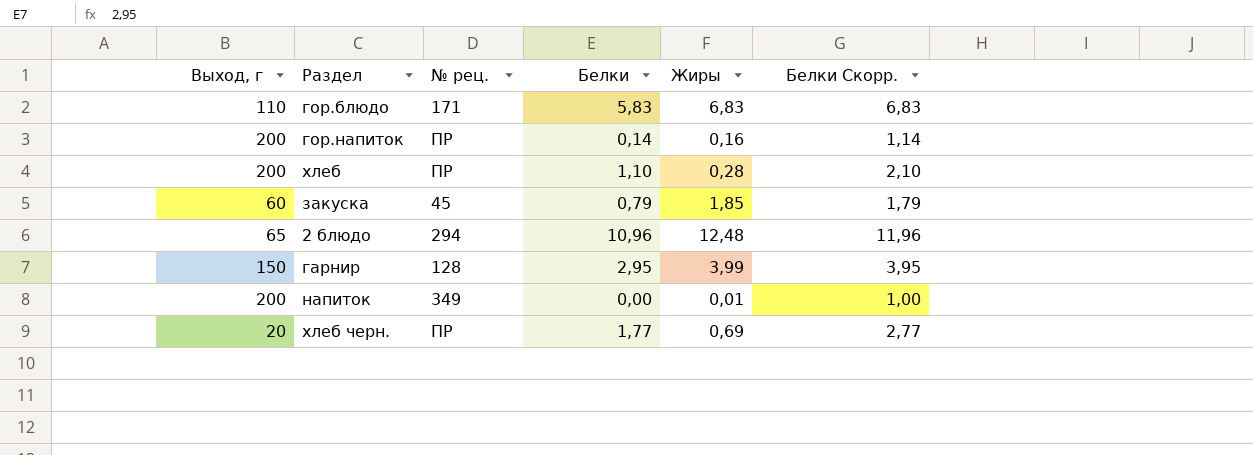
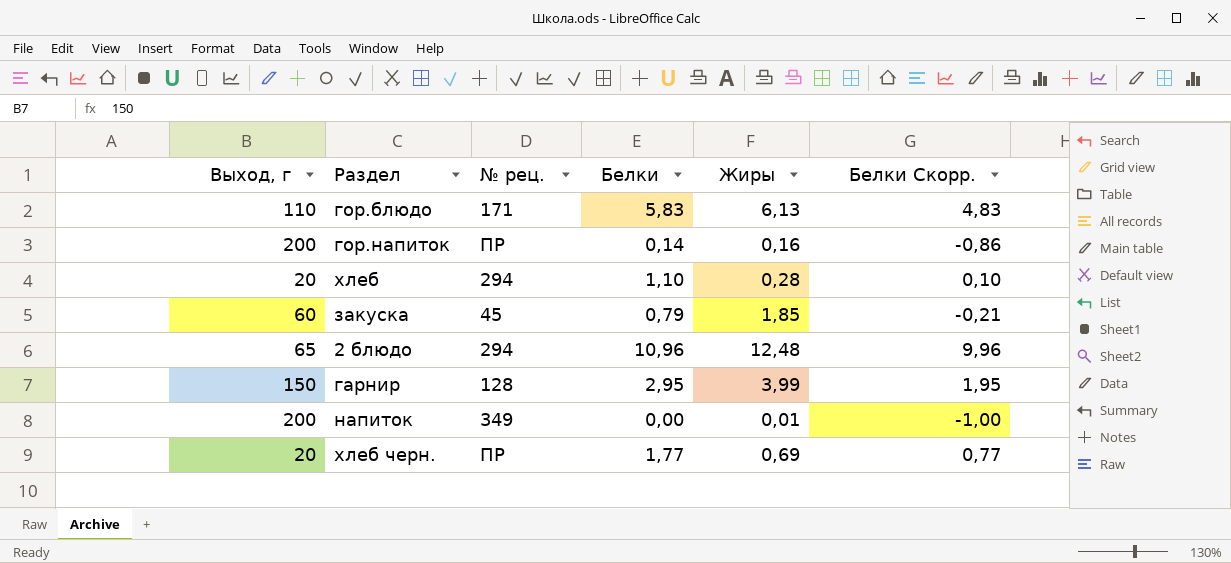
column Белки Скорр. | formula: [Белки] + 1 -> [Белки] - 1
гор.блюдо | Жиры: 6,83 -> 6,13
хлеб | Выход, г: 200 -> 20
хлеб | № рец.: ПР -> 294

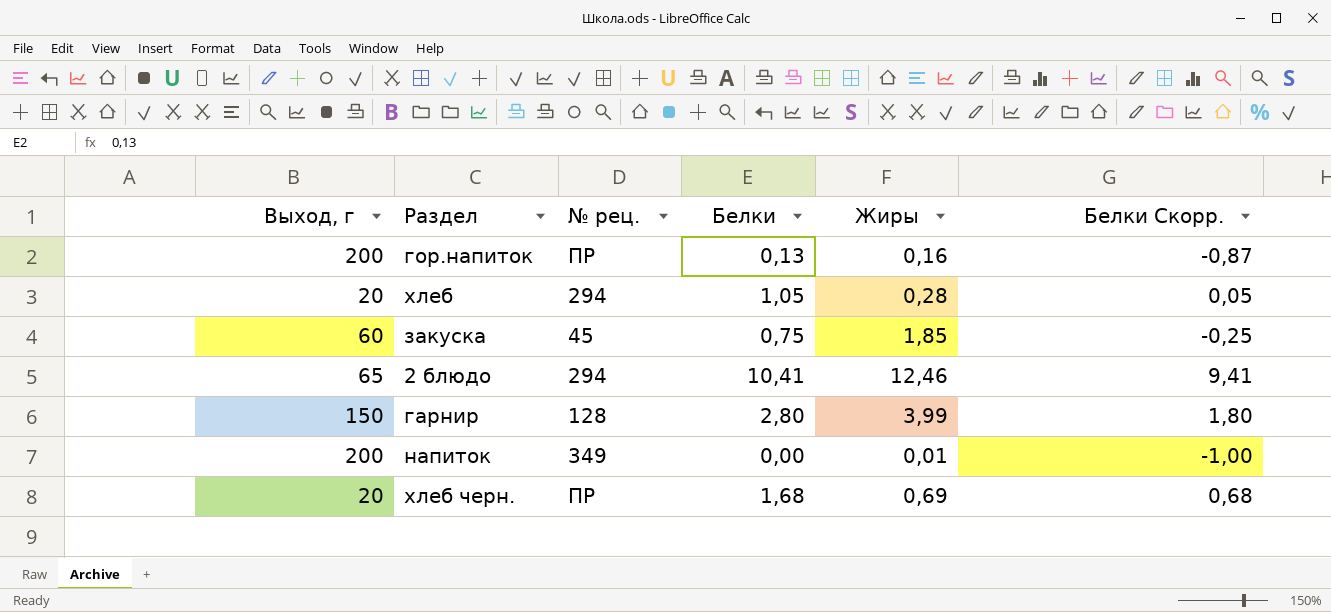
row гор.блюдо: 110 | 171 | 5,83 | 6,13 | 4,83 -> none
гор.напиток | Белки: 0,14 -> 0,13
гор.напиток | Белки Скорр.: -0,86 -> -0,87
хлеб | Белки: 1,10 -> 1,05
хлеб | Белки Скорр.: 0,10 -> 0,05
закуска | Белки: 0,79 -> 0,75
закуска | Белки Скорр.: -0,21 -> -0,25
2 блюдо | Белки: 10,96 -> 10,41
2 блюдо | Жиры: 12,48 -> 12,46
2 блюдо | Белки Скорр.: 9,96 -> 9,41
гарнир | Белки: 2,95 -> 2,80
гарнир | Белки Скорр.: 1,95 -> 1,80
хлеб черн. | Белки: 1,77 -> 1,68
хлеб черн. | Белки Скорр.: 0,77 -> 0,68

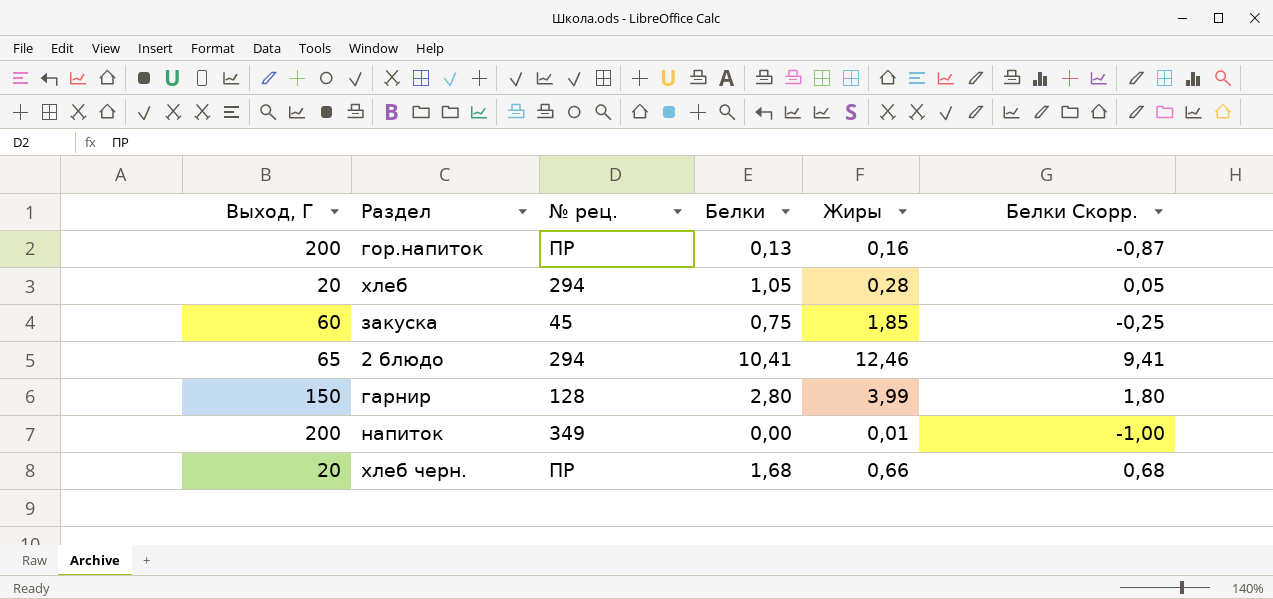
column name: Выход, г -> Выход, Г
хлеб черн. | Жиры: 0,69 -> 0,66

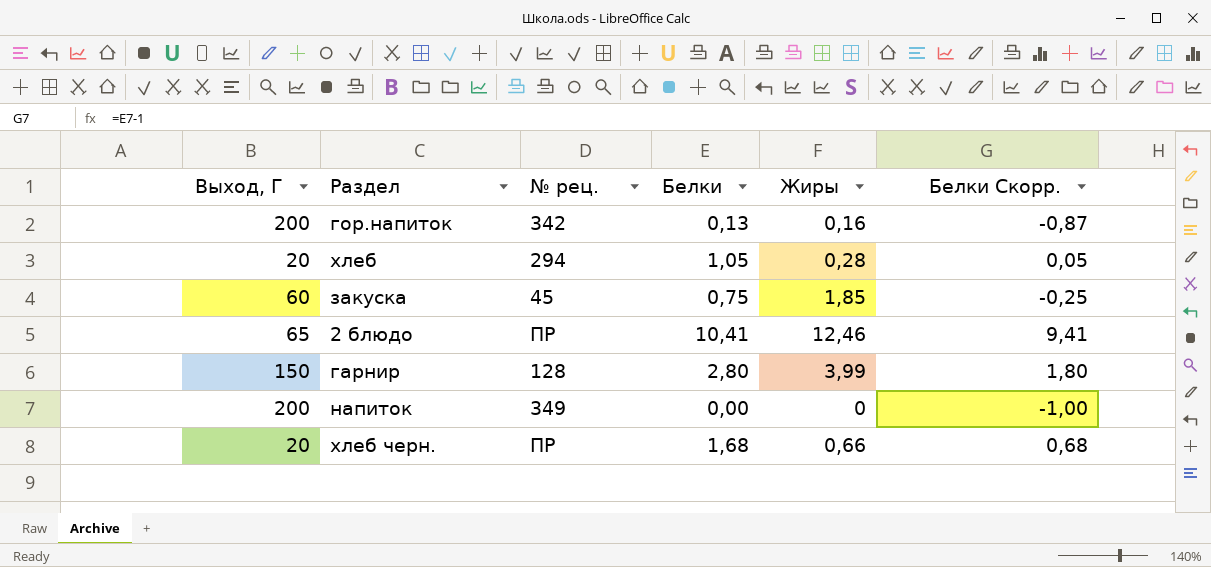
гор.напиток | № рец.: ПР -> 342
2 блюдо | № рец.: 294 -> ПР
напиток | Жиры: 0,01 -> 0

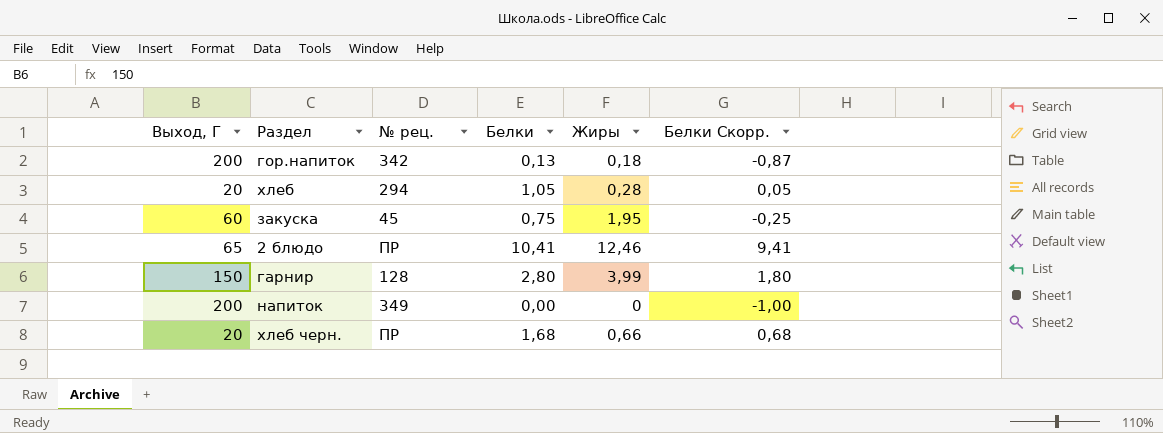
гор.напиток | Жиры: 0,16 -> 0,18
закуска | Жиры: 1,85 -> 1,95

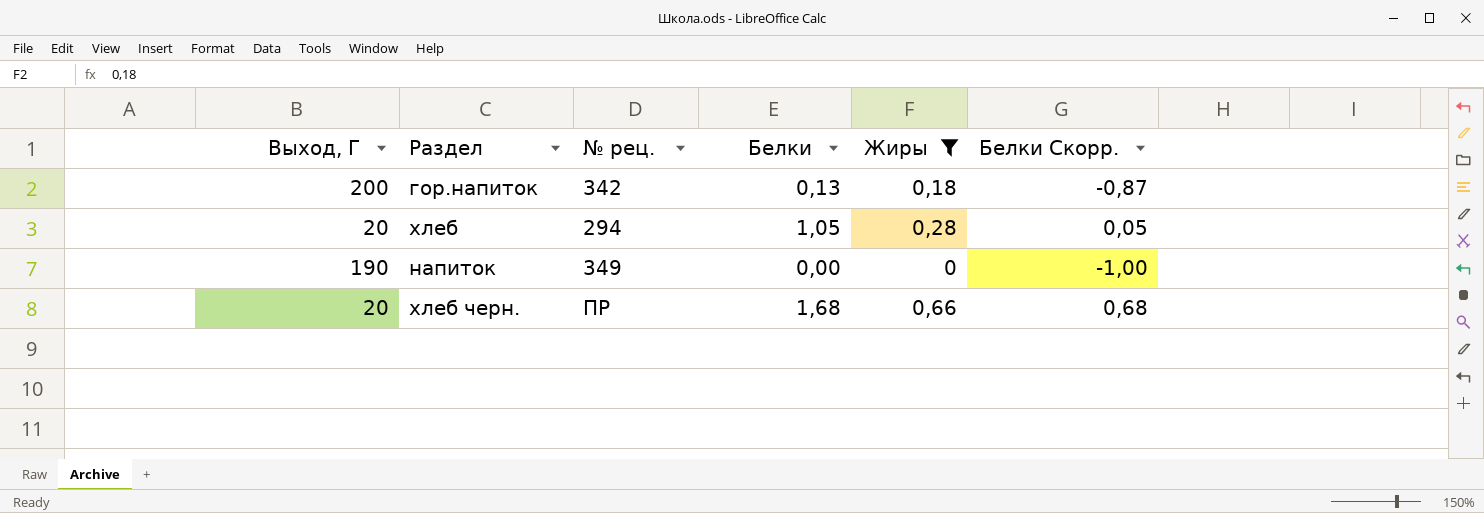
filter: none -> Жиры <= 0,66
напиток | Выход, Г: 200 -> 190

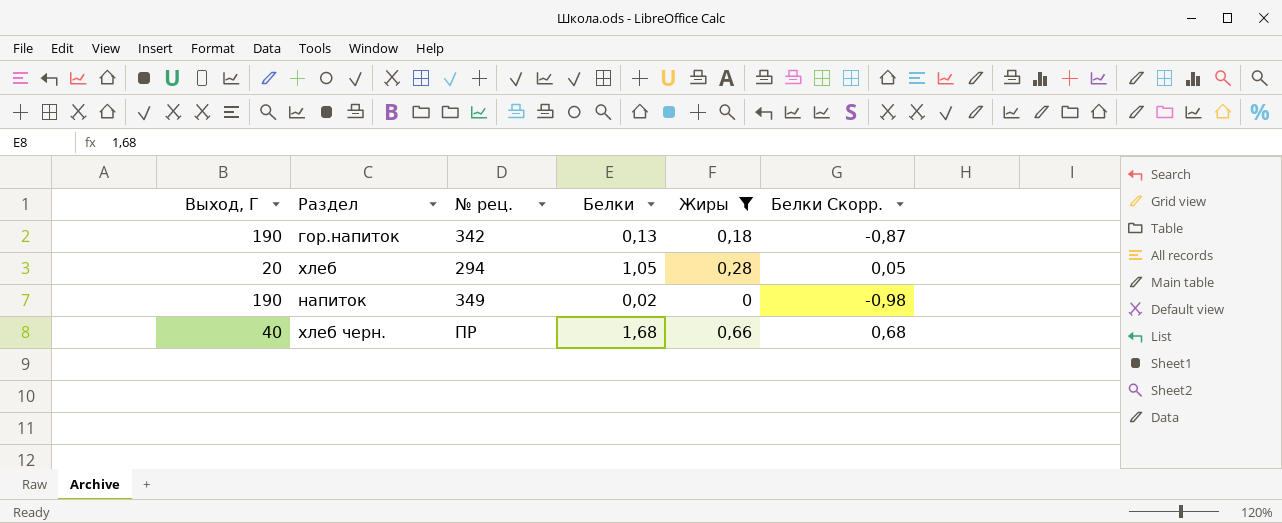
гор.напиток | Выход, Г: 200 -> 190
напиток | Белки: 0,00 -> 0,02
напиток | Белки Скорр.: -1,00 -> -0,98
хлеб черн. | Выход, Г: 20 -> 40

